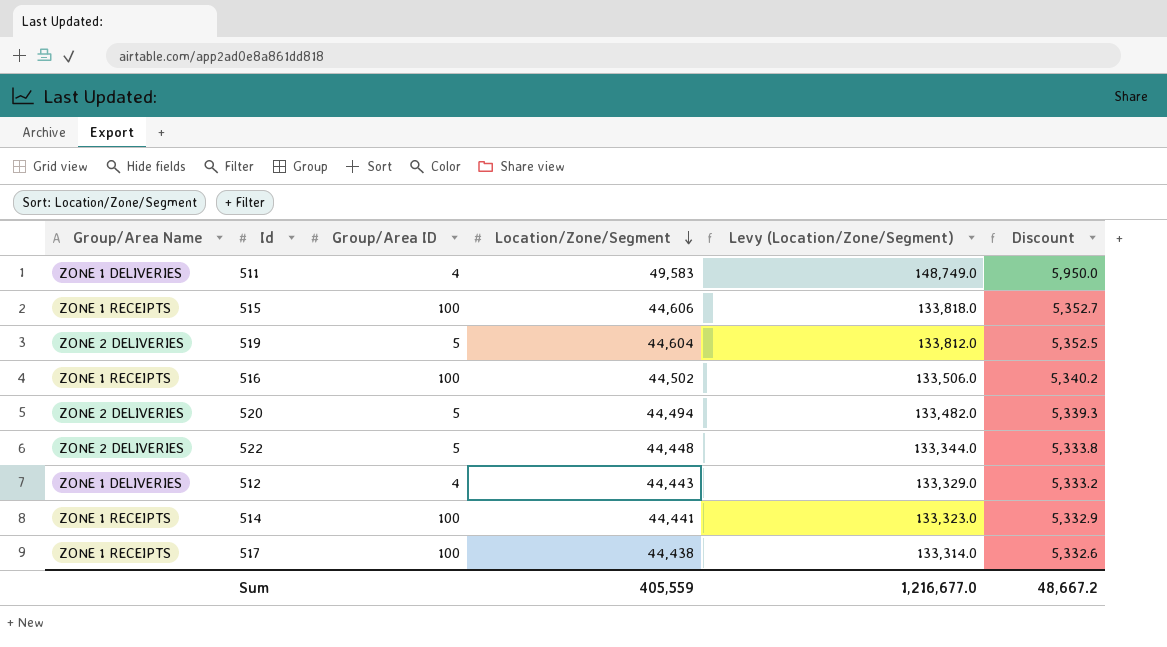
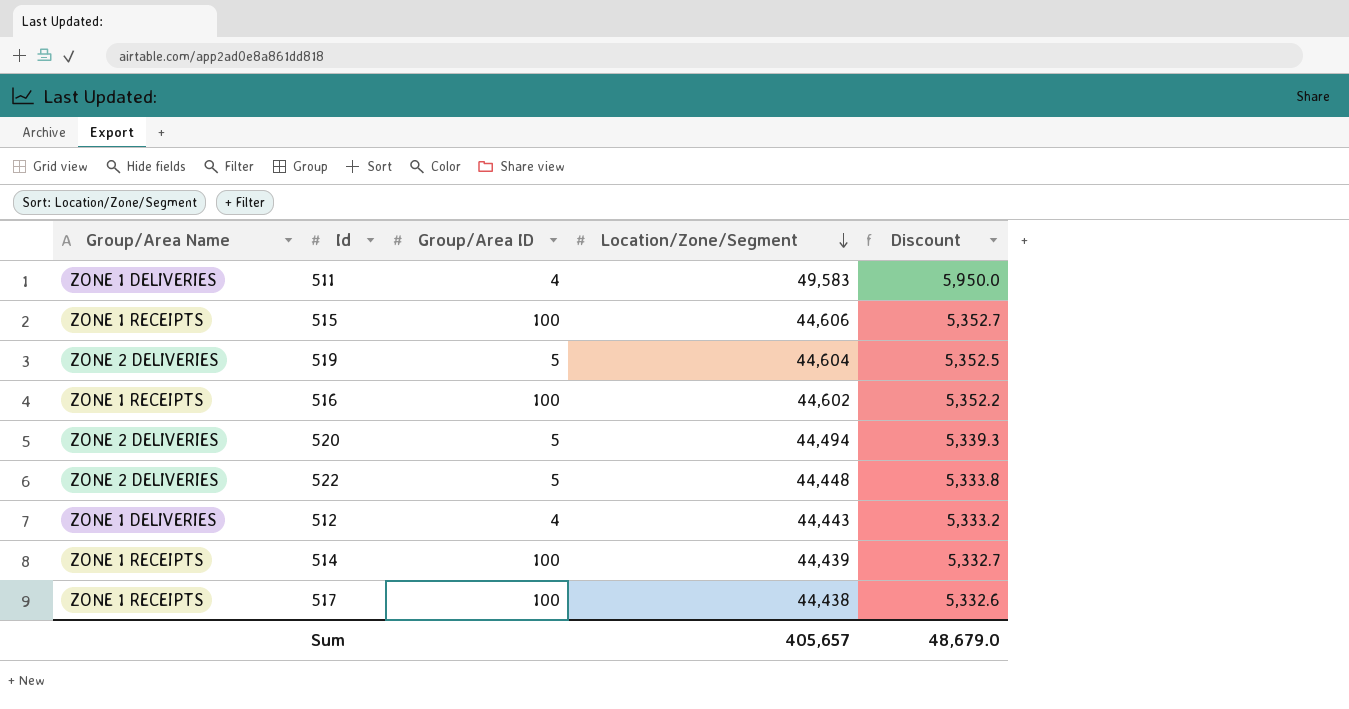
column Levy (Location/Zone/Segment) | formula: [Location/Zone/Segment] * 3 -> none
516 | Location/Zone/Segment: 44,502 -> 44,602
516 | Discount: 5,340.2 -> 5,352.2
514 | Location/Zone/Segment: 44,441 -> 44,439
514 | Discount: 5,332.9 -> 5,332.7
Sum | Location/Zone/Segment: 405,559 -> 405,657
Sum | Discount: 48,667.2 -> 48,679.0

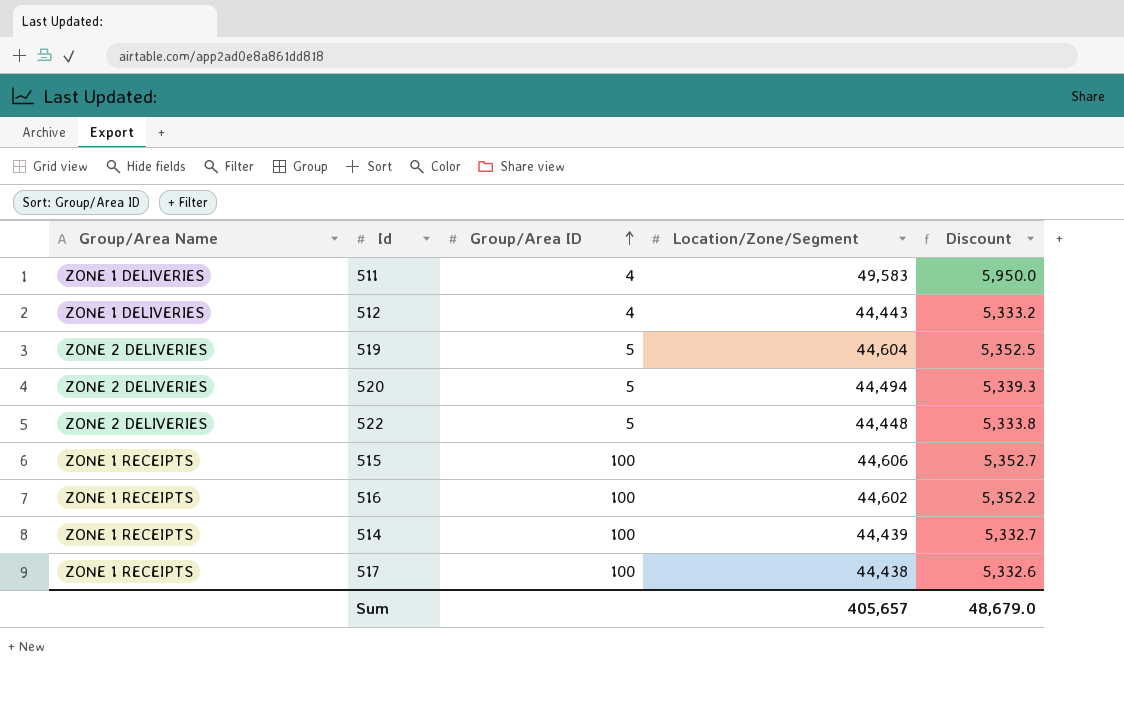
row order: Location/Zone/Segment descending -> Group/Area ID ascending

